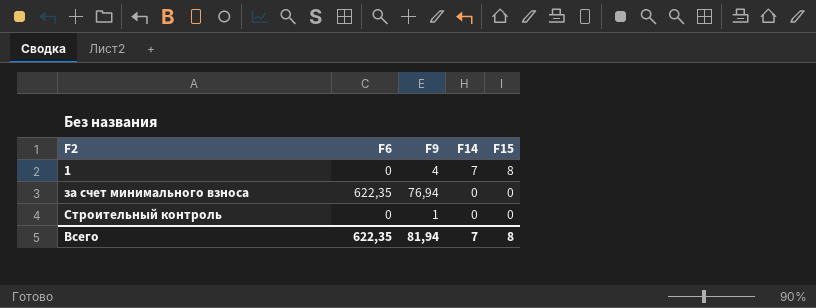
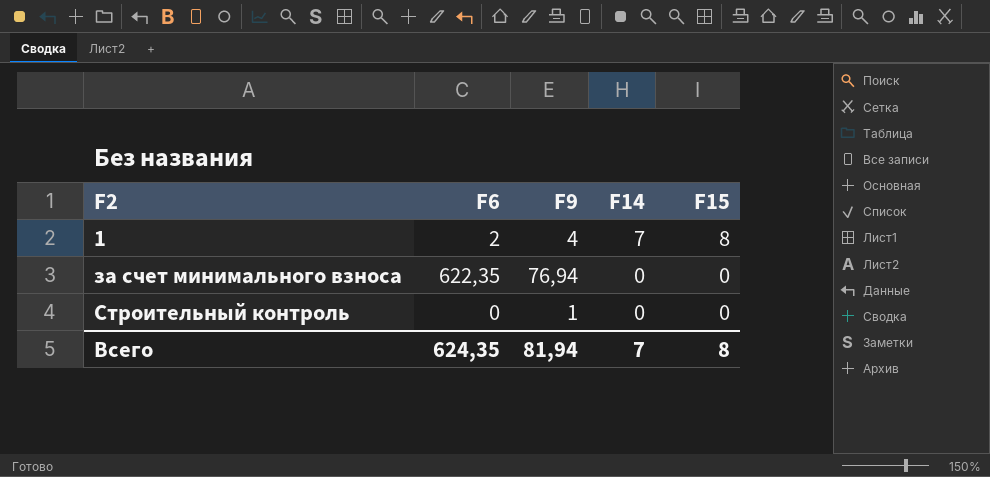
1 | F6: 0 -> 2
Всего | F6: 622,35 -> 624,35

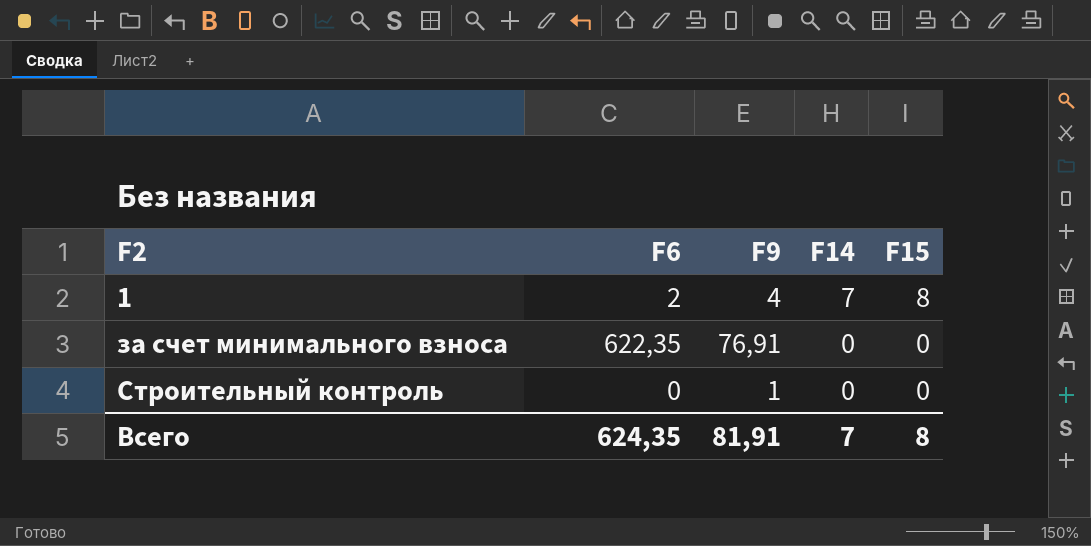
за счет минимального взноса | F9: 76,94 -> 76,91
Всего | F9: 81,94 -> 81,91

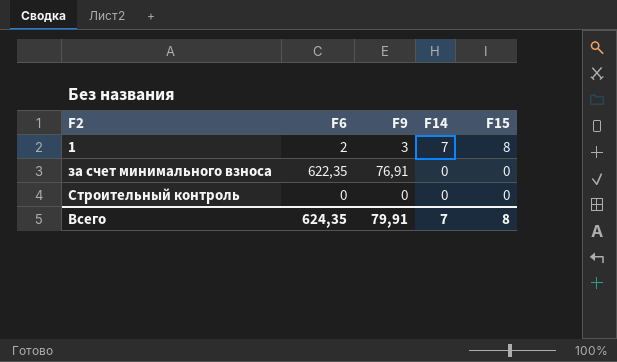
1 | F9: 4 -> 3
Строительный контроль | F9: 1 -> 0
Всего | F9: 81,91 -> 79,91

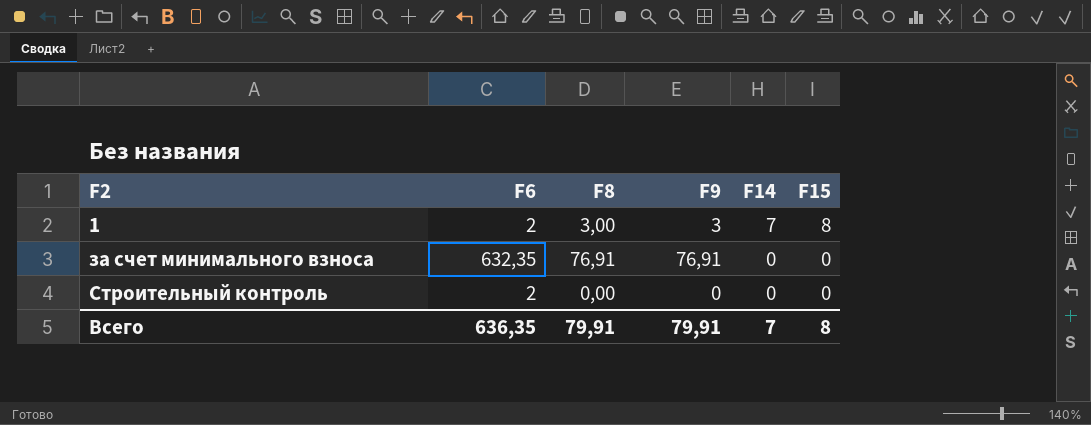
column F8 | position: none -> 3
за счет минимального взноса | F6: 622,35 -> 632,35
Строительный контроль | F6: 0 -> 2
Всего | F6: 624,35 -> 636,35

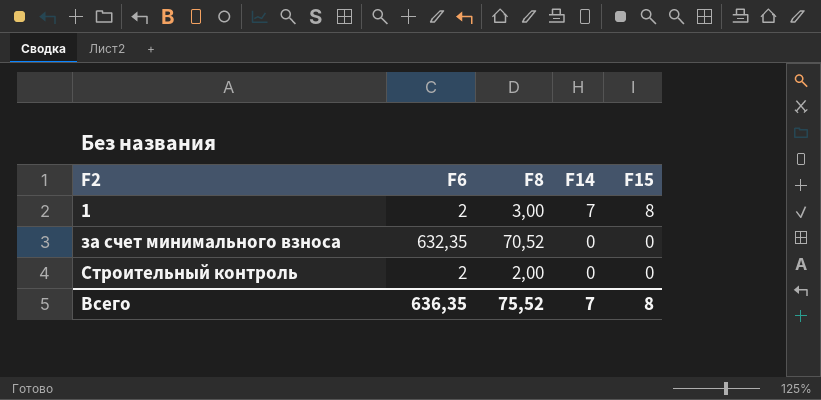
column F9 | position: 4 -> none
за счет минимального взноса | F8: 76,91 -> 70,52
Строительный контроль | F8: 0,00 -> 2,00
Всего | F8: 79,91 -> 75,52

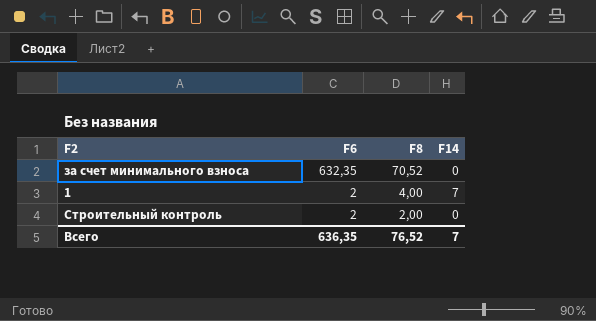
row order: F2 ascending -> F6 descending
column F15 | position: 5 -> none
1 | F8: 3,00 -> 4,00
Всего | F8: 75,52 -> 76,52

